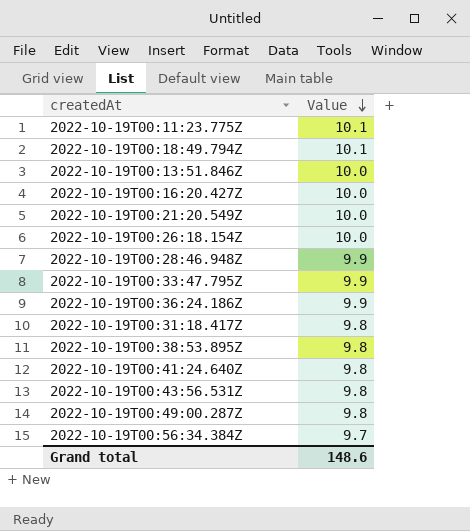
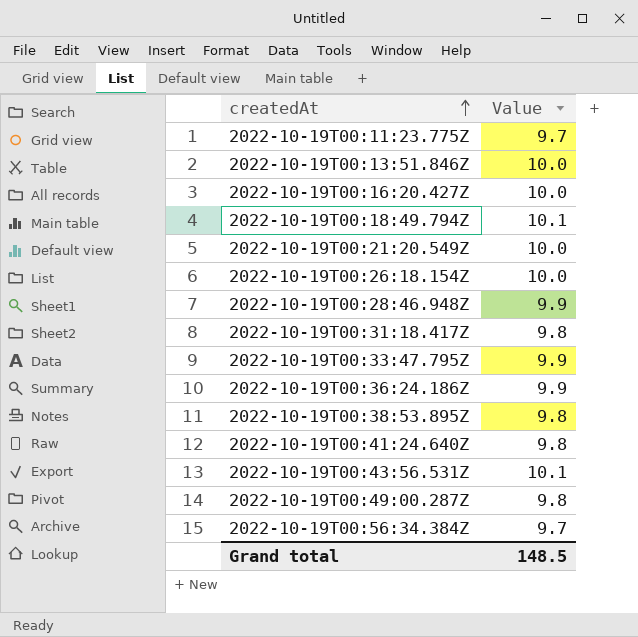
row order: Value descending -> createdAt ascending
2022-10-19T00:11:23.775Z | Value: 10.1 -> 9.7
2022-10-19T00:43:56.531Z | Value: 9.8 -> 10.1
Grand total | Value: 148.6 -> 148.5

